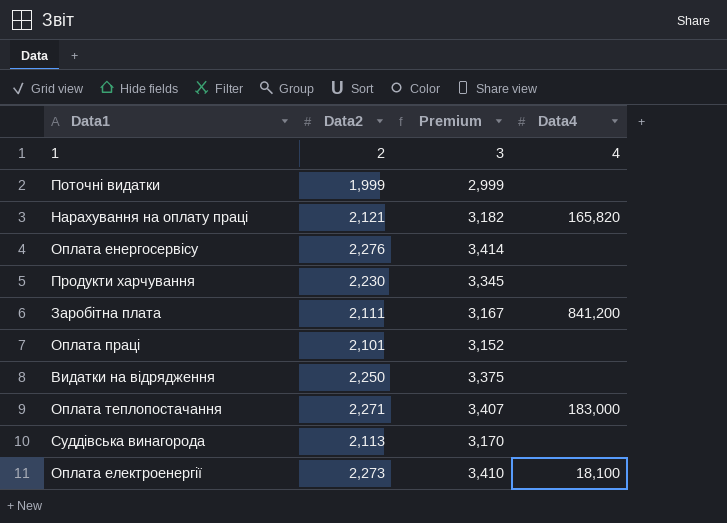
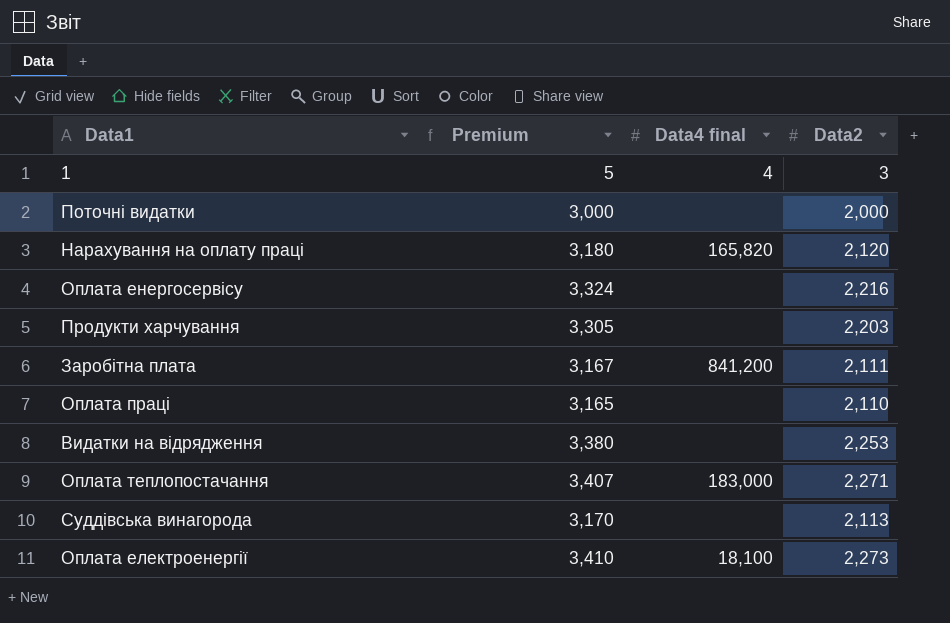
column name: Data4 -> Data4 final
column Data2 | position: 2 -> 4
1 | Premium: 3 -> 5
1 | Data2: 2 -> 3
Поточні видатки | Premium: 2,999 -> 3,000
Поточні видатки | Data2: 1,999 -> 2,000
Нарахування на оплату праці | Premium: 3,182 -> 3,180
Нарахування на оплату праці | Data2: 2,121 -> 2,120
Оплата енергосервісу | Premium: 3,414 -> 3,324
Оплата енергосервісу | Data2: 2,276 -> 2,216
Продукти харчування | Premium: 3,345 -> 3,305
Продукти харчування | Data2: 2,230 -> 2,203
Оплата праці | Premium: 3,152 -> 3,165
Оплата праці | Data2: 2,101 -> 2,110
Видатки на відрядження | Premium: 3,375 -> 3,380
Видатки на відрядження | Data2: 2,250 -> 2,253

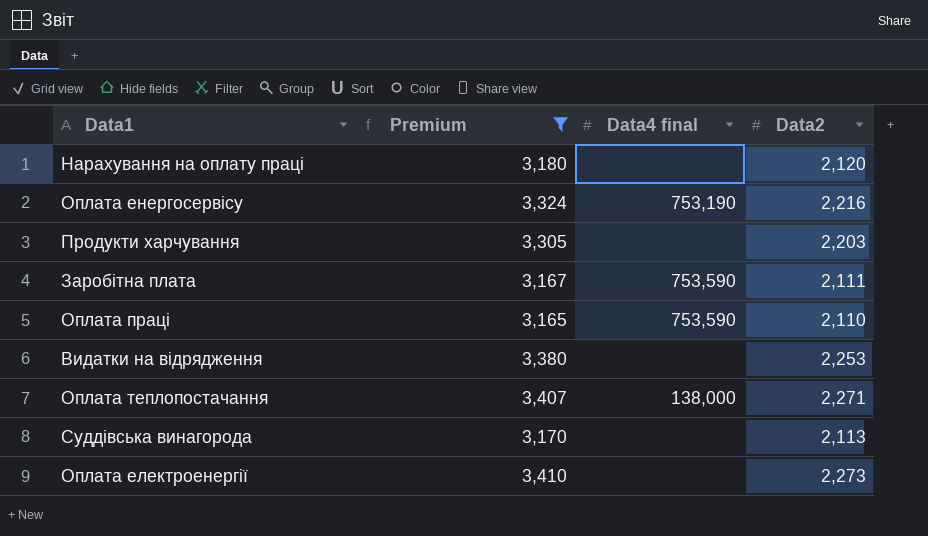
filter: none -> Premium >= 3,165
Нарахування на оплату праці | Data4 final: 165,820 -> none
Оплата енергосервісу | Data4 final: none -> 753,190
Заробітна плата | Data4 final: 841,200 -> 753,590
Оплата праці | Data4 final: none -> 753,590
Оплата теплопостачання | Data4 final: 183,000 -> 138,000
Оплата електроенергії | Data4 final: 18,100 -> none

